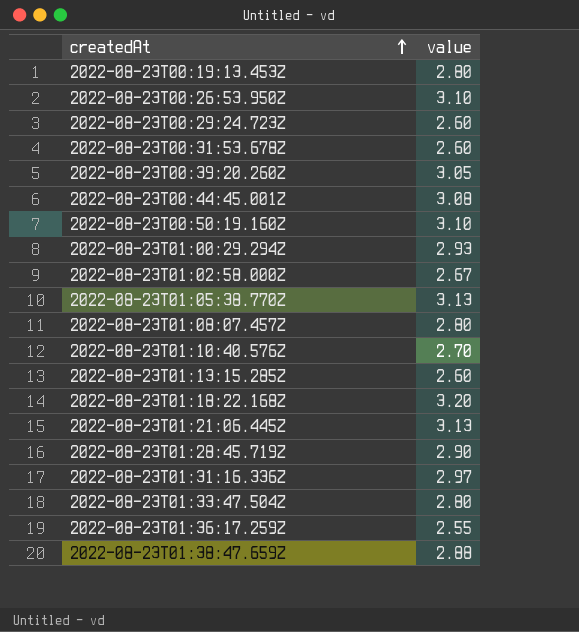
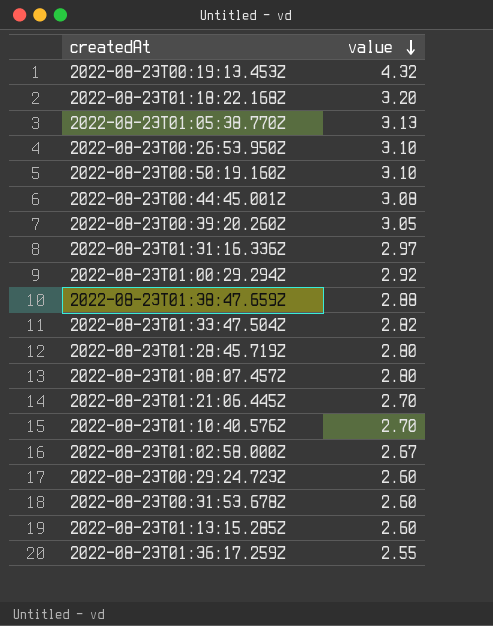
row order: createdAt ascending -> value descending
2022-08-23T00:19:13.453Z | value: 2.80 -> 4.32
2022-08-23T01:00:29.294Z | value: 2.93 -> 2.92
2022-08-23T01:33:47.504Z | value: 2.80 -> 2.82
2022-08-23T01:28:45.719Z | value: 2.90 -> 2.80
2022-08-23T01:21:06.445Z | value: 3.13 -> 2.70

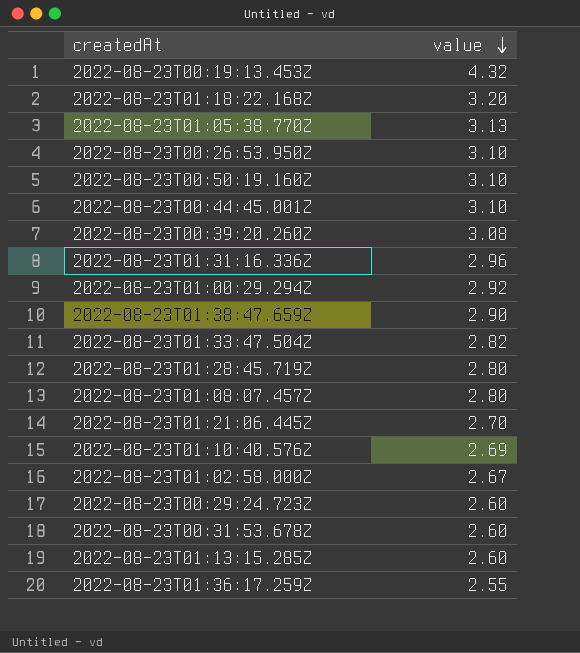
2022-08-23T00:44:45.001Z | value: 3.08 -> 3.10
2022-08-23T00:39:20.260Z | value: 3.05 -> 3.08
2022-08-23T01:31:16.336Z | value: 2.97 -> 2.96
2022-08-23T01:38:47.659Z | value: 2.88 -> 2.90
2022-08-23T01:10:40.576Z | value: 2.70 -> 2.69

